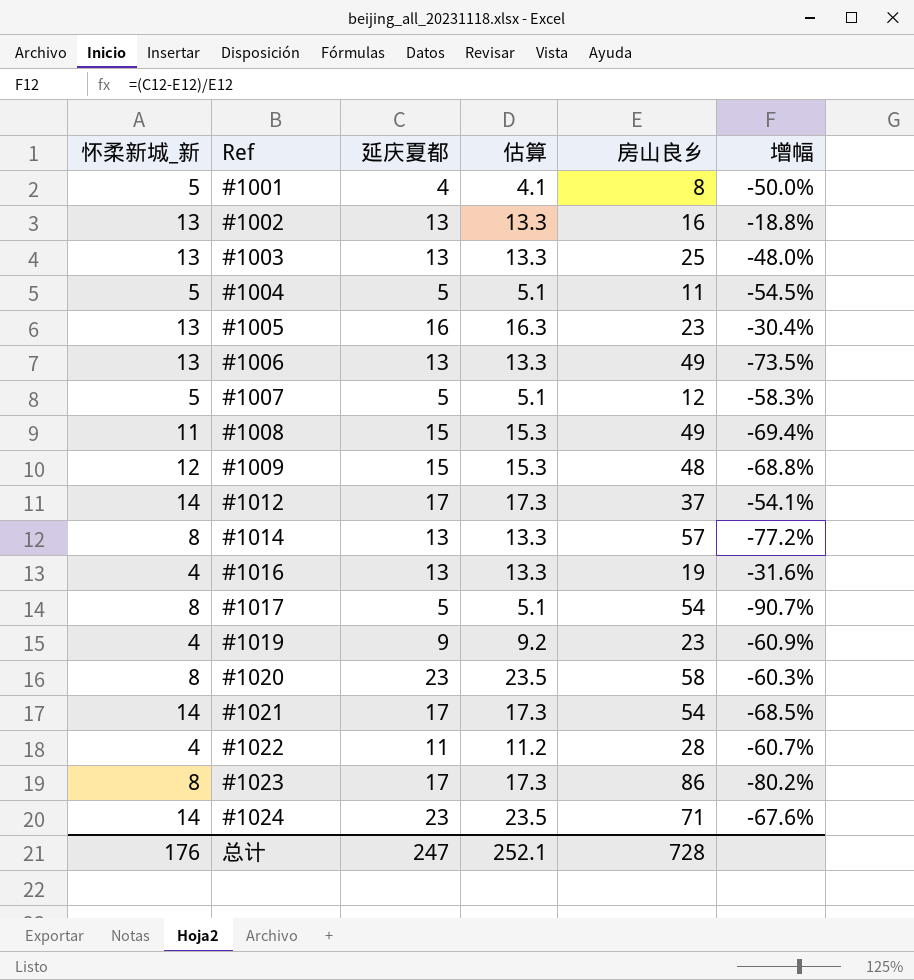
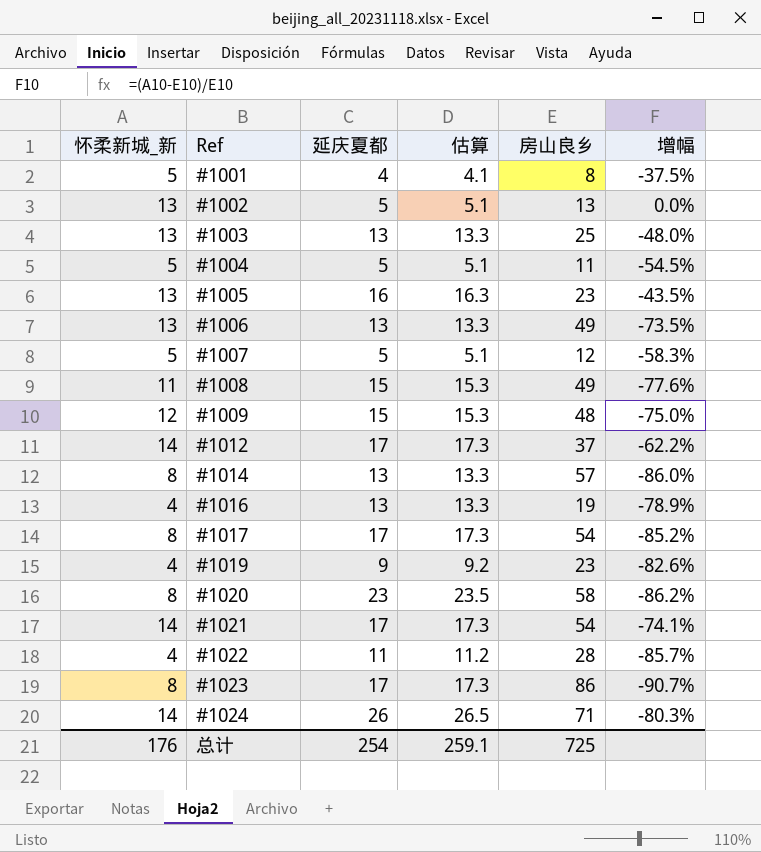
column 增幅 | formula: ([延庆夏都] - [房山良乡]) / [房山良乡] -> ([怀柔新城_新] - [房山良乡]) / [房山良乡]
#1002 | 延庆夏都: 13 -> 5
#1002 | 估算: 13.3 -> 5.1
#1002 | 房山良乡: 16 -> 13
#1017 | 延庆夏都: 5 -> 17
#1017 | 估算: 5.1 -> 17.3
#1024 | 延庆夏都: 23 -> 26
#1024 | 估算: 23.5 -> 26.5
总计 | 延庆夏都: 247 -> 254
总计 | 估算: 252.1 -> 259.1
总计 | 房山良乡: 728 -> 725

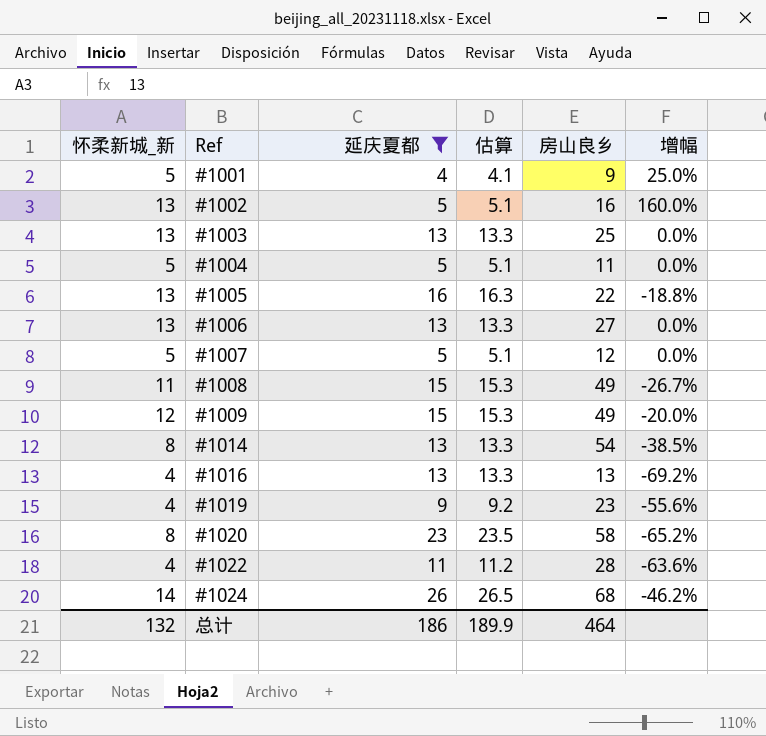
filter: none -> 延庆夏都 != 17
column 增幅 | formula: ([怀柔新城_新] - [房山良乡]) / [房山良乡] -> ([怀柔新城_新] - [延庆夏都]) / [延庆夏都]
#1001 | 房山良乡: 8 -> 9
#1002 | 房山良乡: 13 -> 16
#1005 | 房山良乡: 23 -> 22
#1006 | 房山良乡: 49 -> 27
#1009 | 房山良乡: 48 -> 49
#1014 | 房山良乡: 57 -> 54
#1016 | 房山良乡: 19 -> 13
#1024 | 房山良乡: 71 -> 68
总计 | 怀柔新城_新: 176 -> 132
总计 | 延庆夏都: 254 -> 186
总计 | 估算: 259.1 -> 189.9
总计 | 房山良乡: 725 -> 464

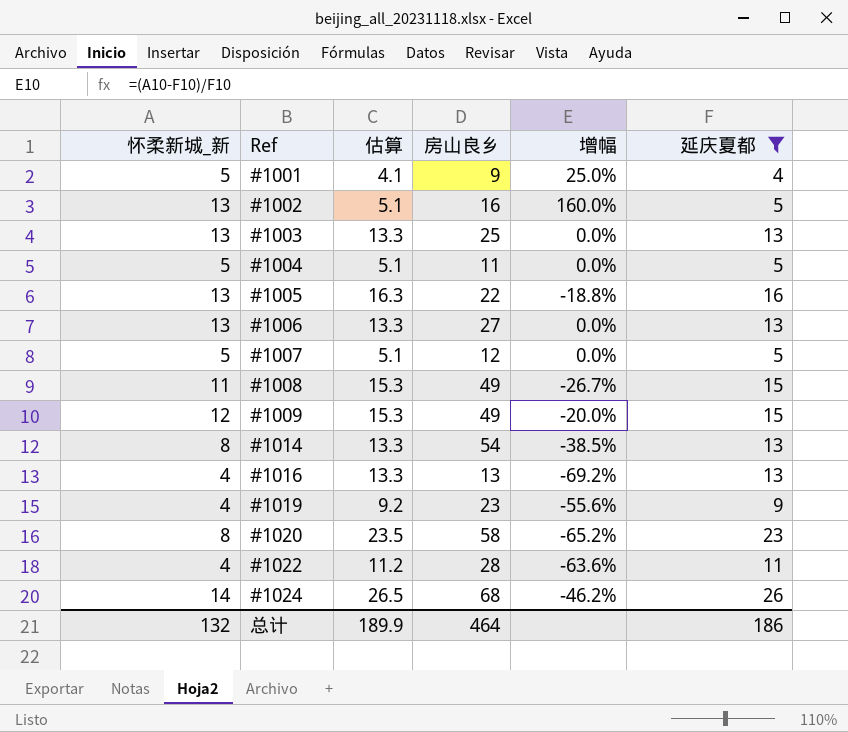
column 延庆夏都 | position: 3 -> 6

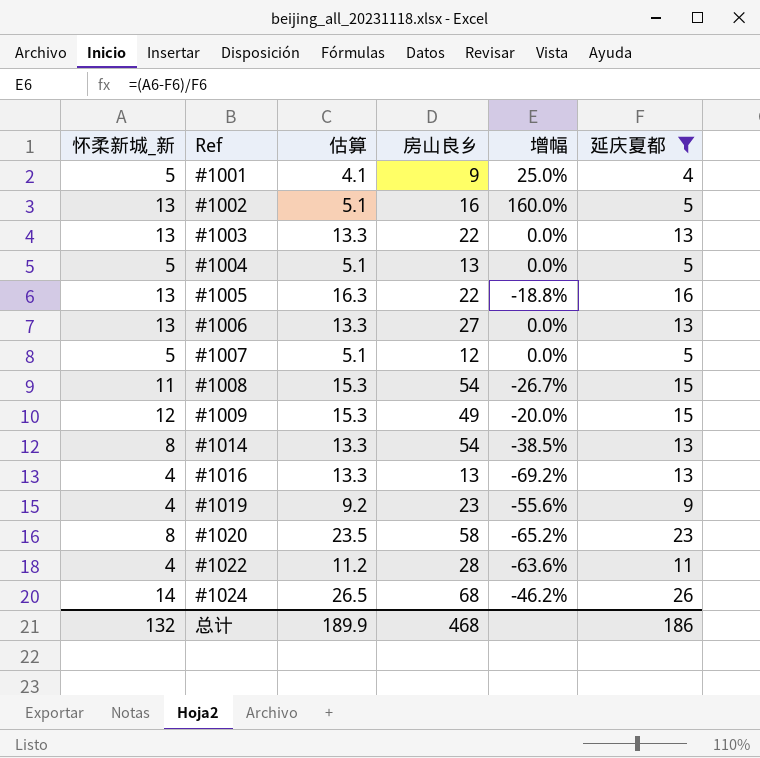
#1003 | 房山良乡: 25 -> 22
#1004 | 房山良乡: 11 -> 13
#1008 | 房山良乡: 49 -> 54
总计 | 房山良乡: 464 -> 468

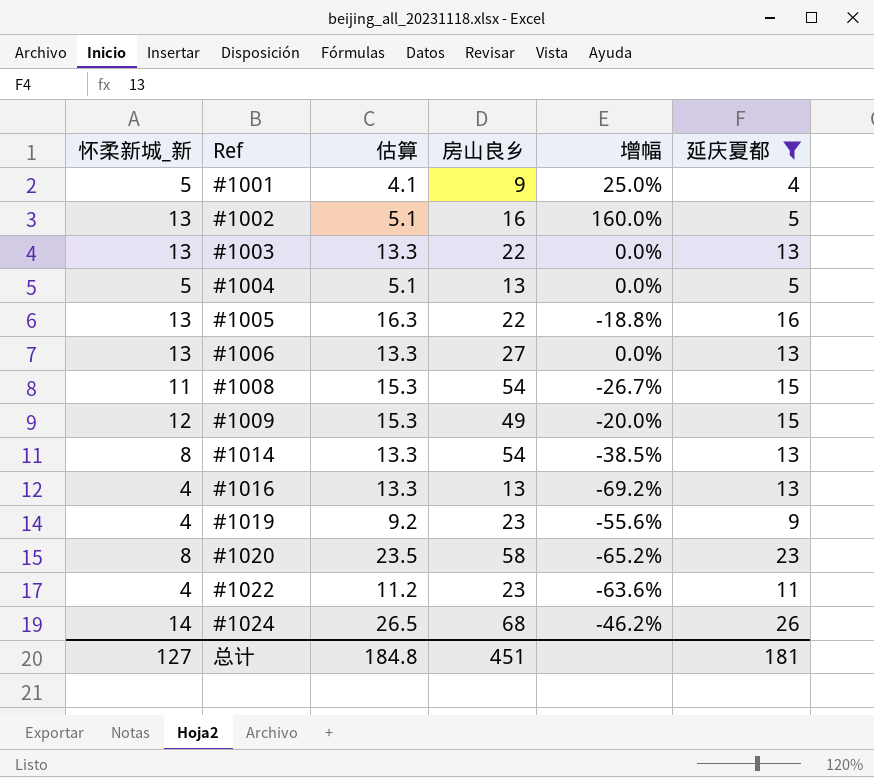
row #1007: 5 | 5.1 | 12 | 0.0% | 5 -> none
#1022 | 房山良乡: 28 -> 23
总计 | 怀柔新城_新: 132 -> 127
总计 | 估算: 189.9 -> 184.8
总计 | 房山良乡: 468 -> 451
总计 | 延庆夏都: 186 -> 181

